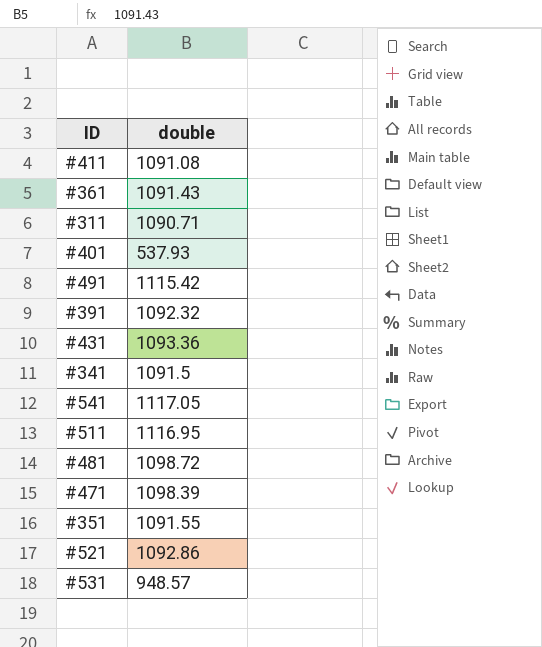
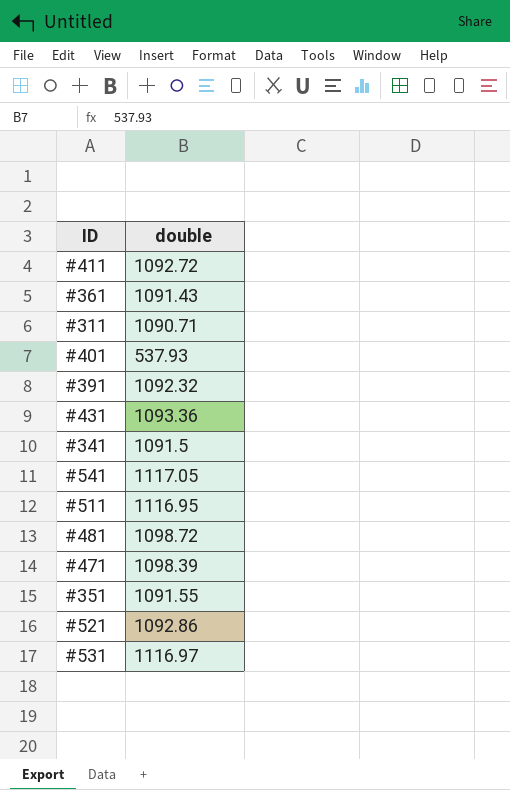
row #491: 1115.42 -> none
#411 | double: 1091.08 -> 1092.72
#531 | double: 948.57 -> 1116.97

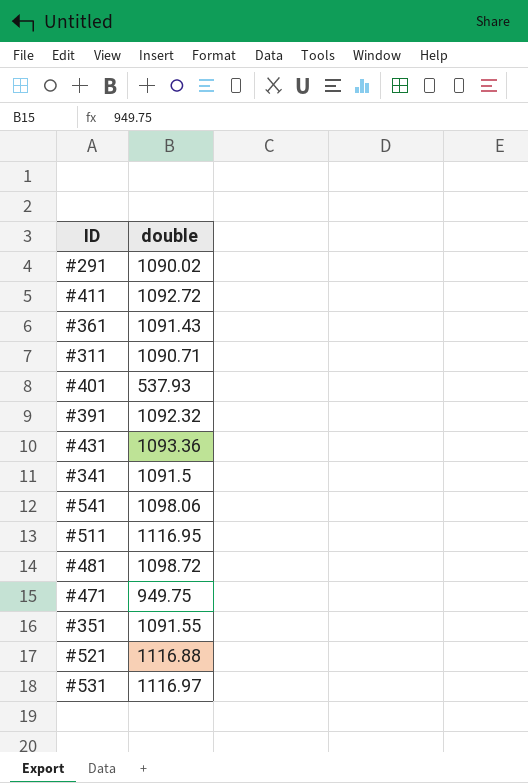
row #291: none -> 1090.02
#541 | double: 1117.05 -> 1098.06
#471 | double: 1098.39 -> 949.75
#521 | double: 1092.86 -> 1116.88

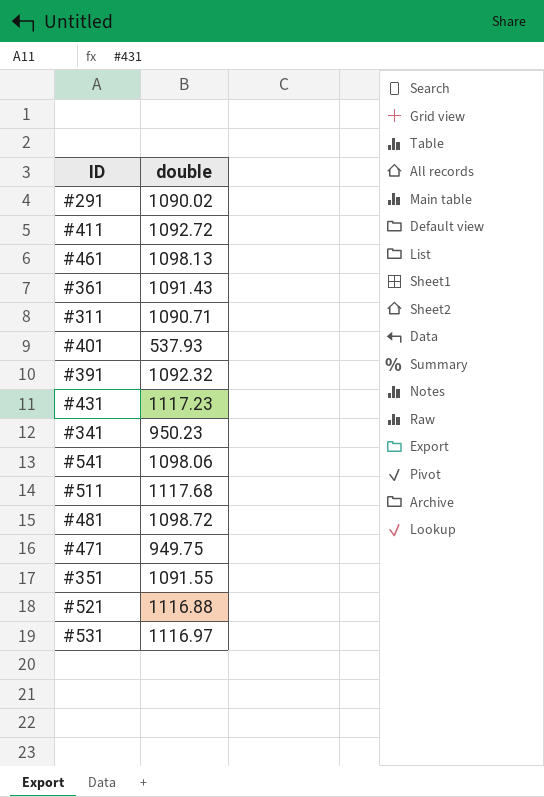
row #461: none -> 1098.13
#431 | double: 1093.36 -> 1117.23
#341 | double: 1091.5 -> 950.23
#511 | double: 1116.95 -> 1117.68

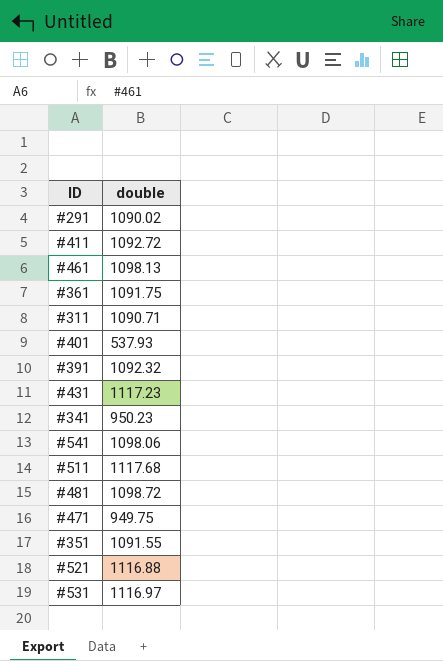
#361 | double: 1091.43 -> 1091.75

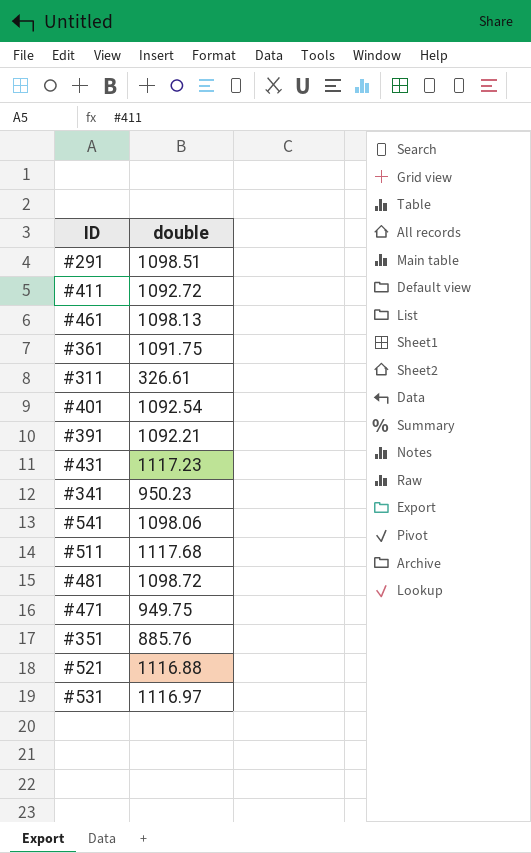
#291 | double: 1090.02 -> 1098.51
#311 | double: 1090.71 -> 326.61
#401 | double: 537.93 -> 1092.54
#391 | double: 1092.32 -> 1092.21
#351 | double: 1091.55 -> 885.76

